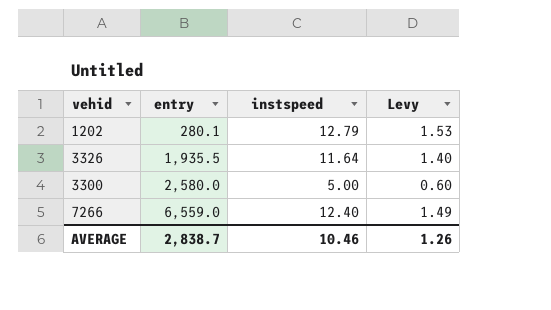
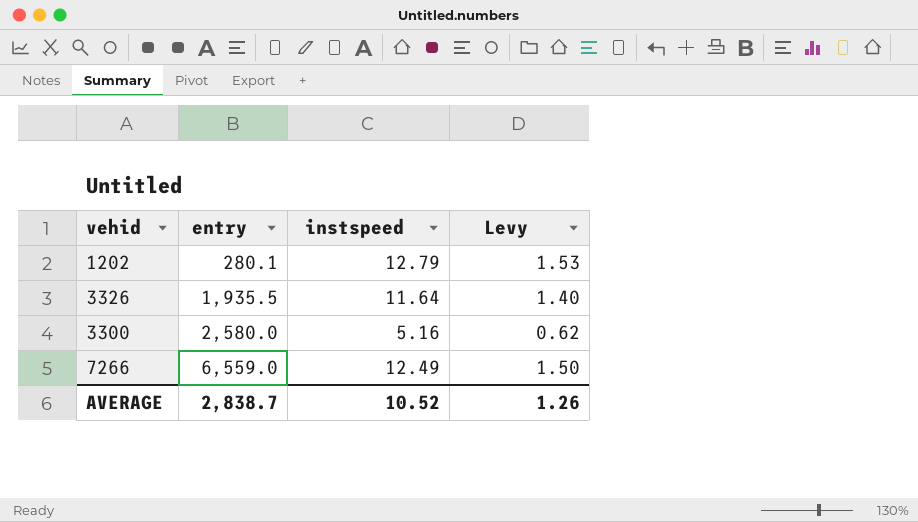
3300 | instspeed: 5.00 -> 5.16
3300 | Levy: 0.60 -> 0.62
7266 | instspeed: 12.40 -> 12.49
7266 | Levy: 1.49 -> 1.50
AVERAGE | instspeed: 10.46 -> 10.52

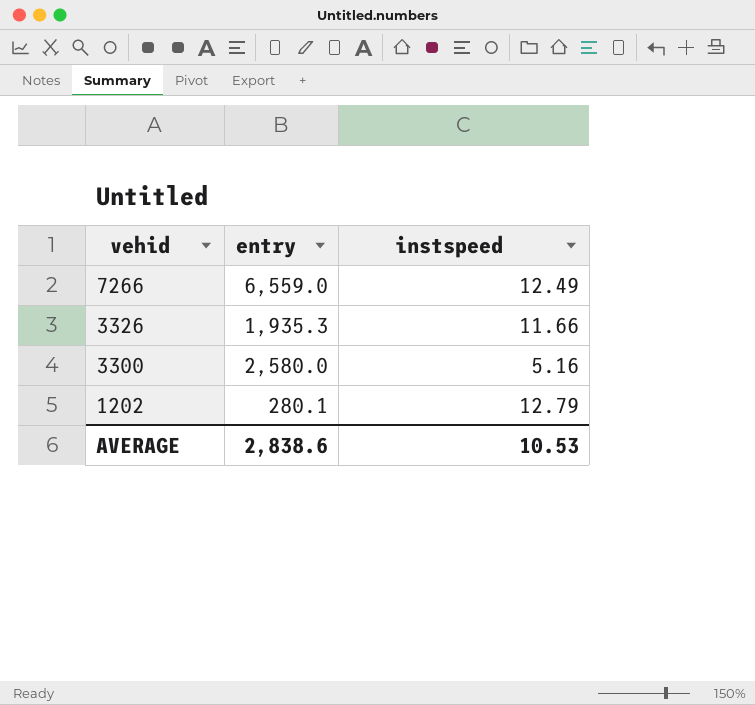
row order: entry ascending -> vehid descending
column Levy | formula: [instspeed] * 0.12 -> none
3326 | entry: 1,935.5 -> 1,935.3
3326 | instspeed: 11.64 -> 11.66
AVERAGE | entry: 2,838.7 -> 2,838.6
AVERAGE | instspeed: 10.52 -> 10.53

